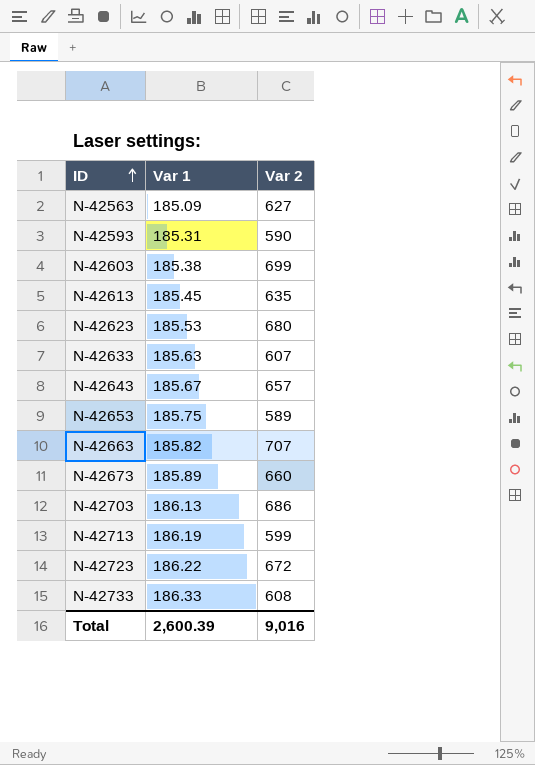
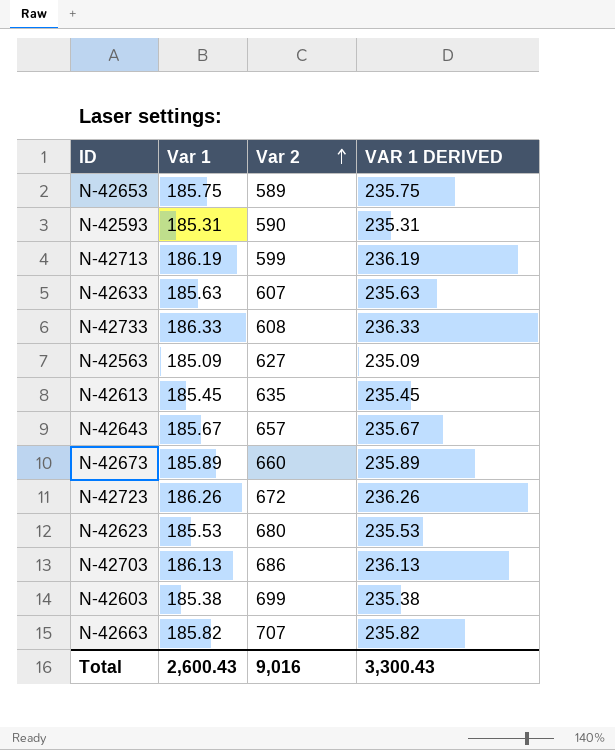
row order: ID ascending -> Var 2 ascending
column VAR 1 DERIVED | formula: none -> [Var 1] + 50
N-42723 | Var 1: 186.22 -> 186.26
Total | Var 1: 2,600.39 -> 2,600.43

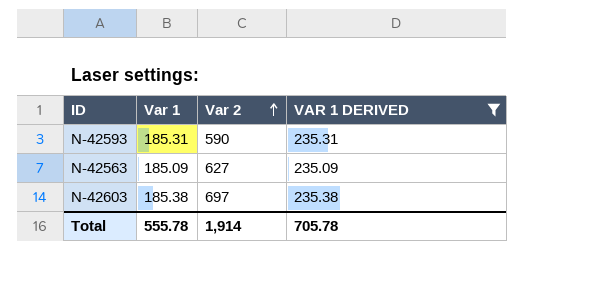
filter: none -> VAR 1 DERIVED <= 235.38
N-42603 | Var 2: 699 -> 697
Total | Var 1: 2,600.43 -> 555.78
Total | Var 2: 9,016 -> 1,914
Total | VAR 1 DERIVED: 3,300.43 -> 705.78

